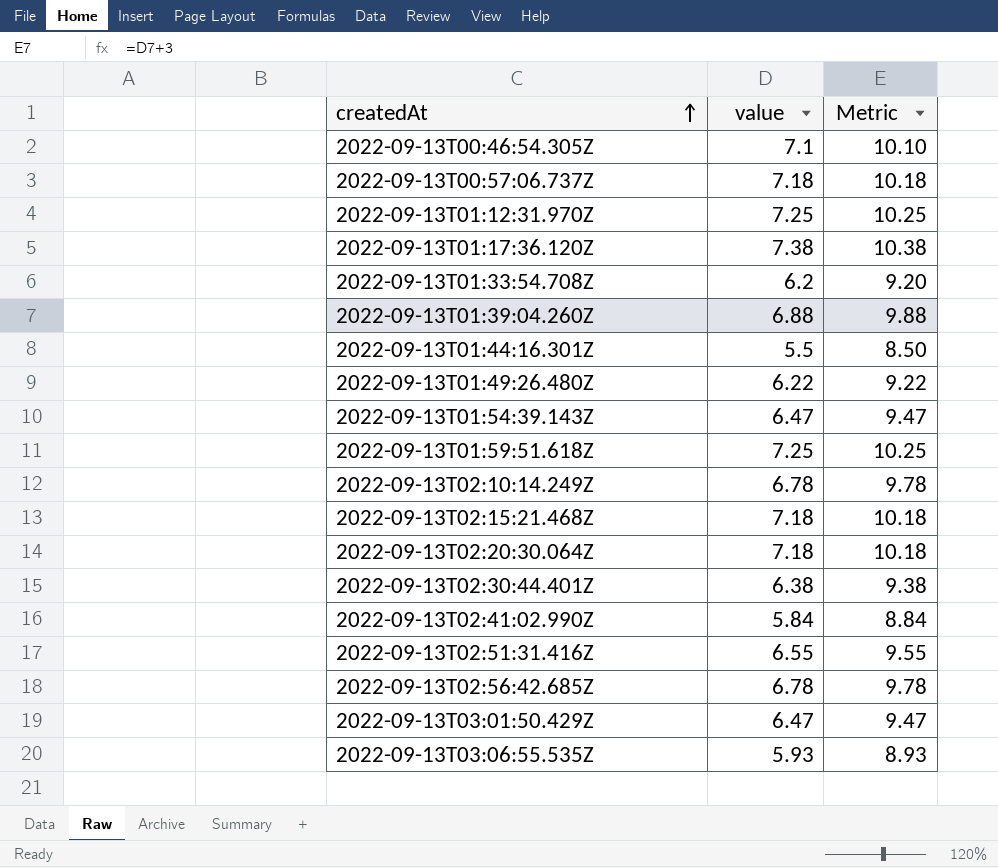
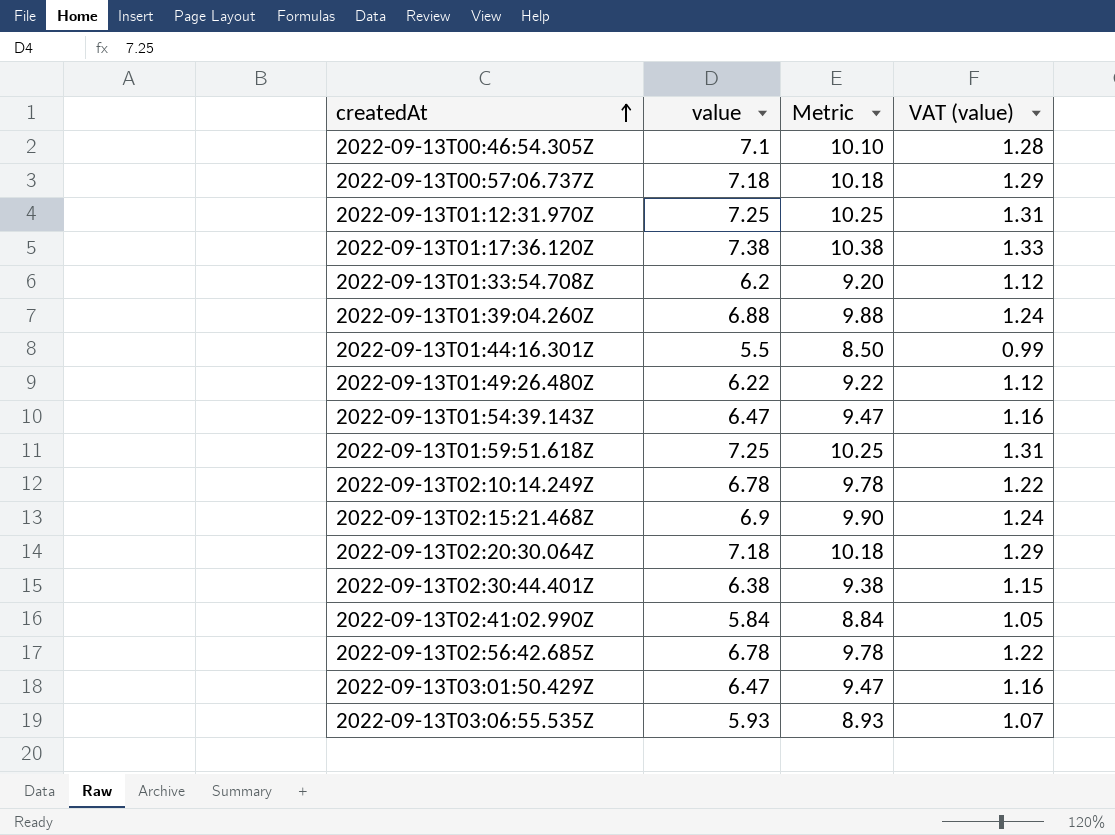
column VAT (value) | formula: none -> [value] * 0.18
row 2022-09-13T02:51:31.416Z: 6.55 | 9.55 -> none
2022-09-13T02:15:21.468Z | value: 7.18 -> 6.9
2022-09-13T02:15:21.468Z | Metric: 10.18 -> 9.90

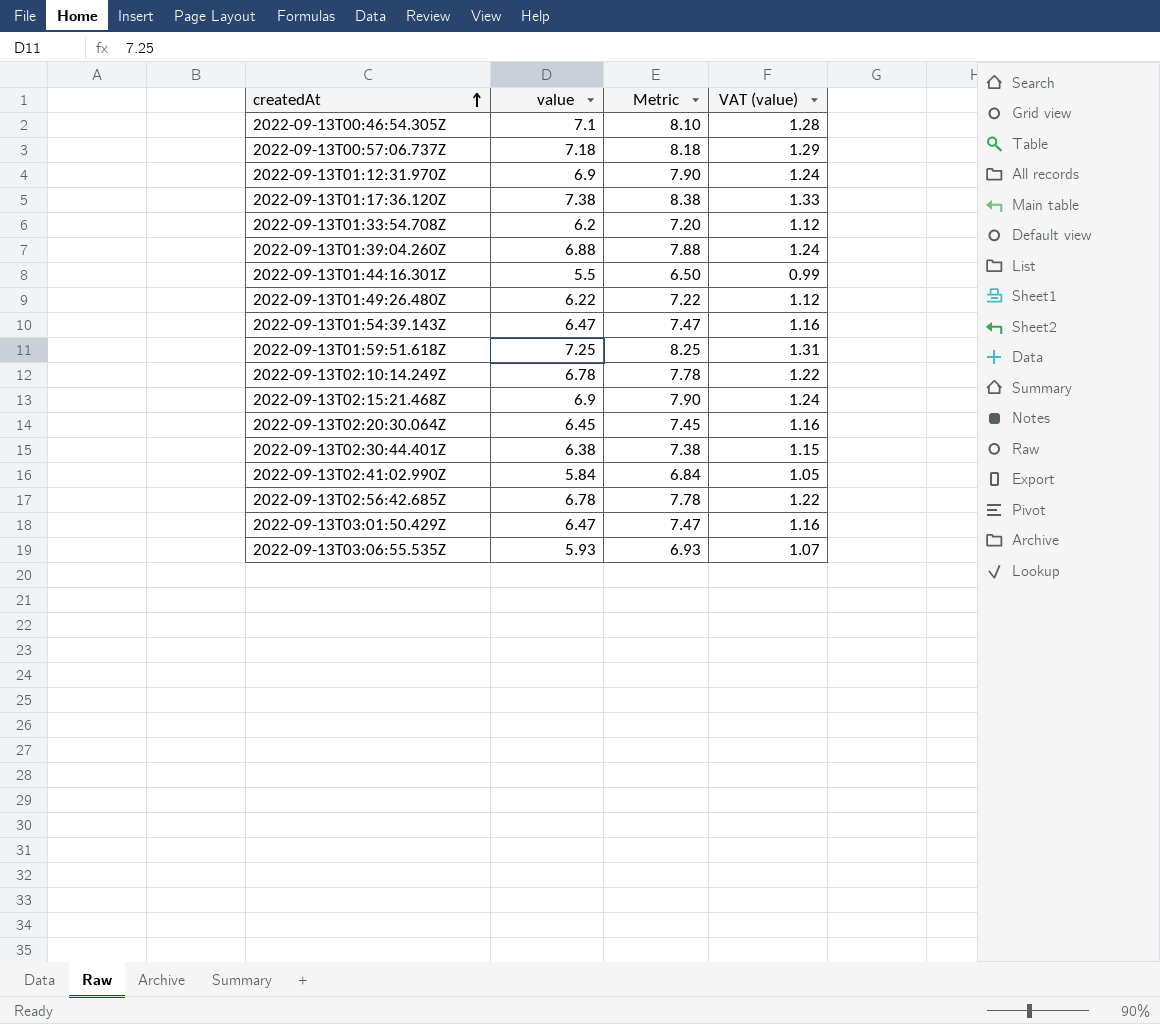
column Metric | formula: [value] + 3 -> [value] + 1
2022-09-13T01:12:31.970Z | value: 7.25 -> 6.9
2022-09-13T01:12:31.970Z | VAT (value): 1.31 -> 1.24
2022-09-13T02:20:30.064Z | value: 7.18 -> 6.45
2022-09-13T02:20:30.064Z | VAT (value): 1.29 -> 1.16

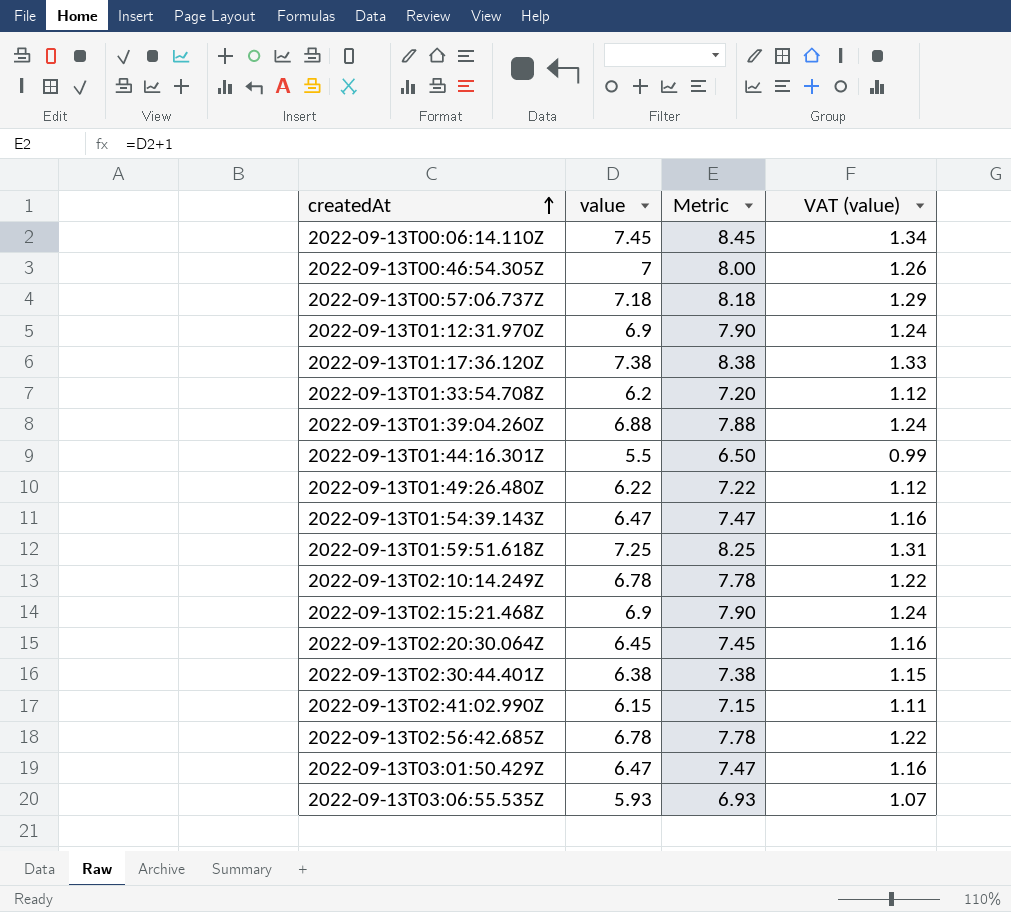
row 2022-09-13T00:06:14.110Z: none -> 7.45 | 8.45 | 1.34
2022-09-13T00:46:54.305Z | value: 7.1 -> 7
2022-09-13T00:46:54.305Z | Metric: 8.10 -> 8.00
2022-09-13T00:46:54.305Z | VAT (value): 1.28 -> 1.26
2022-09-13T02:41:02.990Z | value: 5.84 -> 6.15
2022-09-13T02:41:02.990Z | Metric: 6.84 -> 7.15
2022-09-13T02:41:02.990Z | VAT (value): 1.05 -> 1.11

